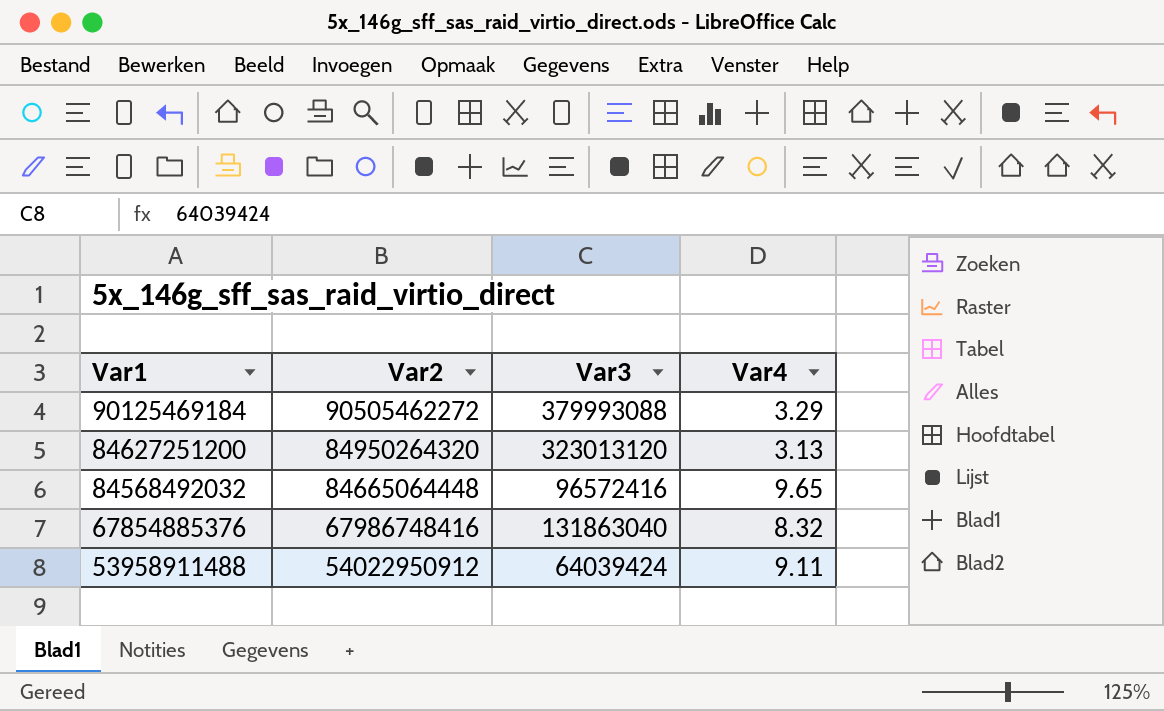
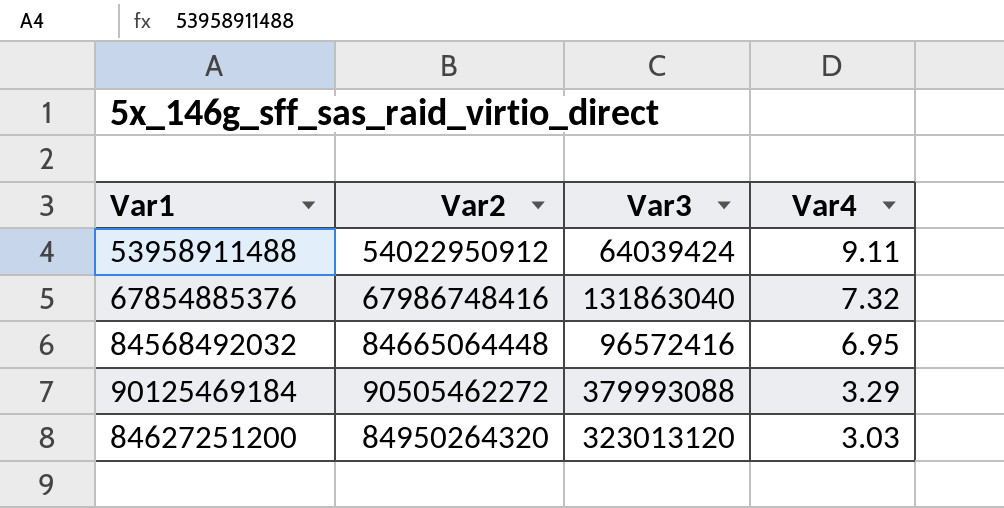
row order: Var1 descending -> Var4 descending
67854885376 | Var4: 8.32 -> 7.32
84568492032 | Var4: 9.65 -> 6.95
84627251200 | Var4: 3.13 -> 3.03

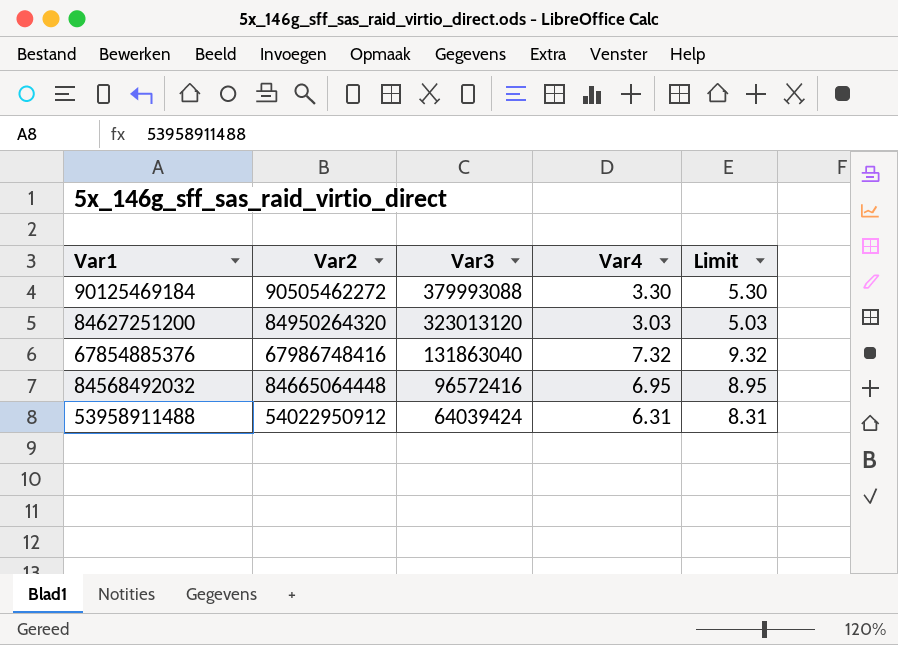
row order: Var4 descending -> Var3 descending
column Limit | formula: none -> [Var4] + 2
90125469184 | Var4: 3.29 -> 3.30
53958911488 | Var4: 9.11 -> 6.31

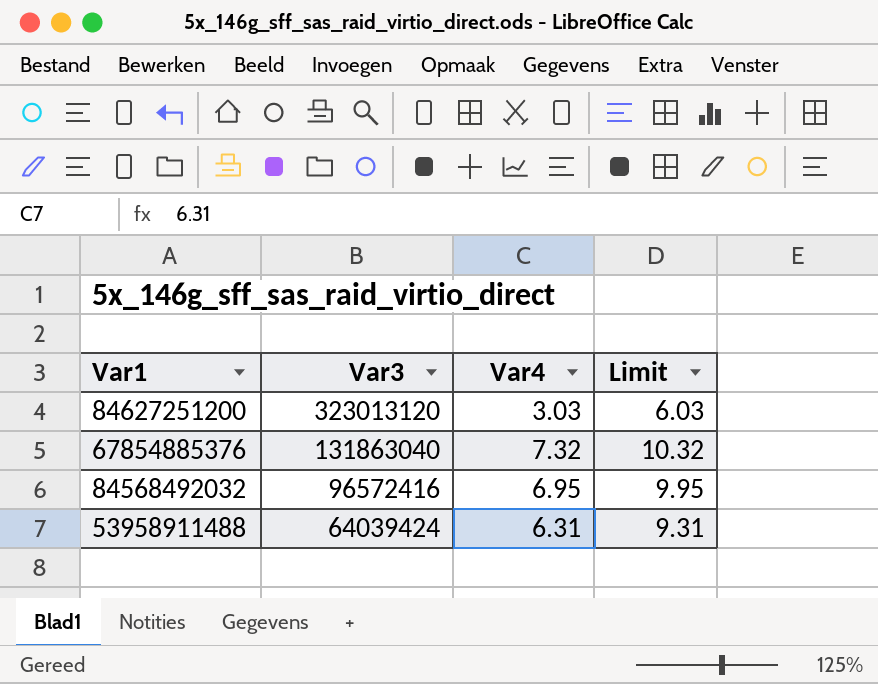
column Var2 | position: 2 -> none
column Limit | formula: [Var4] + 2 -> [Var4] + 3
row 90125469184: 90505462272 | 379993088 | 3.30 | 5.30 -> none

